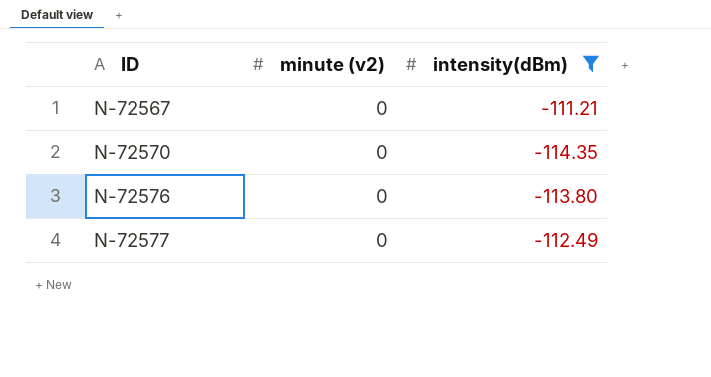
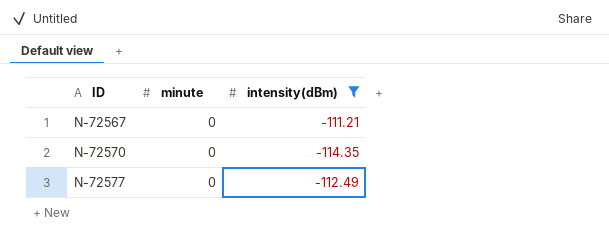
column name: minute (v2) -> minute
row N-72576: 0 | -113.80 -> none

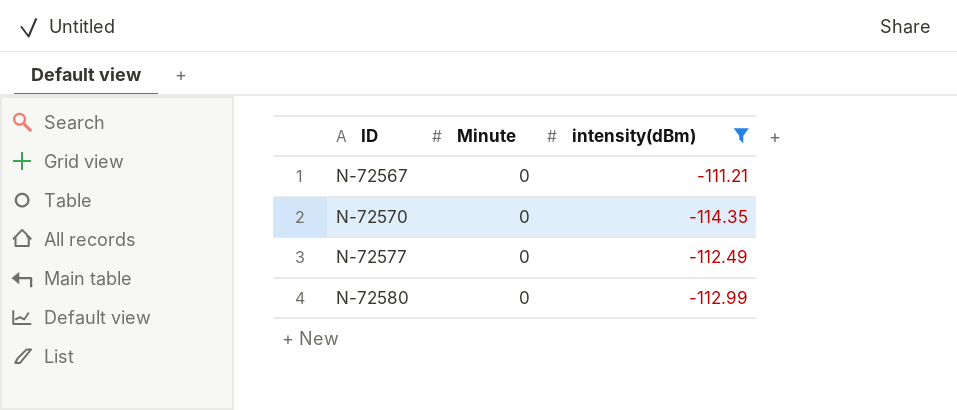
column name: minute -> Minute
row N-72580: none -> 0 | -112.99

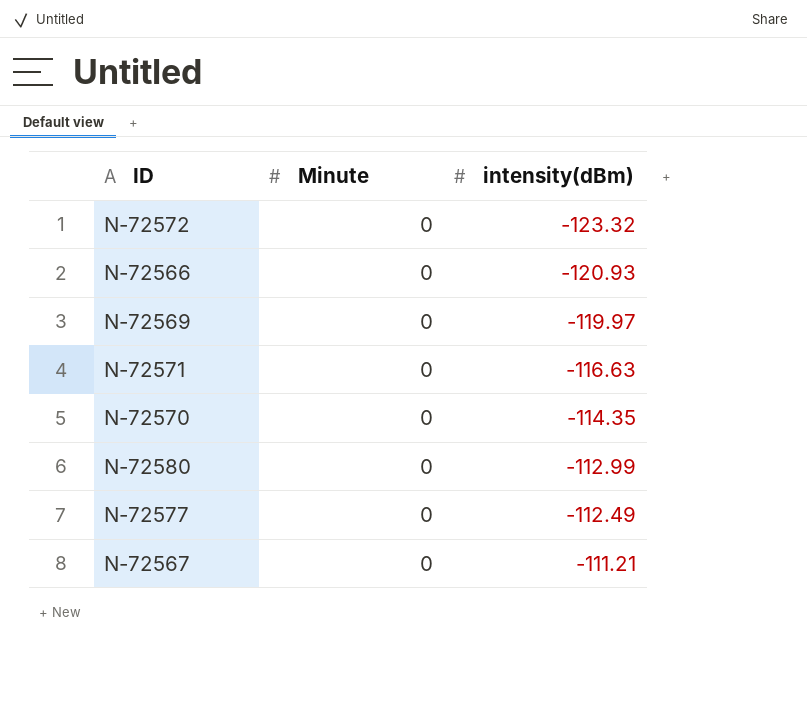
filter: intensity(dBm) >= -114.35 -> none
row order: ID ascending -> intensity(dBm) ascending

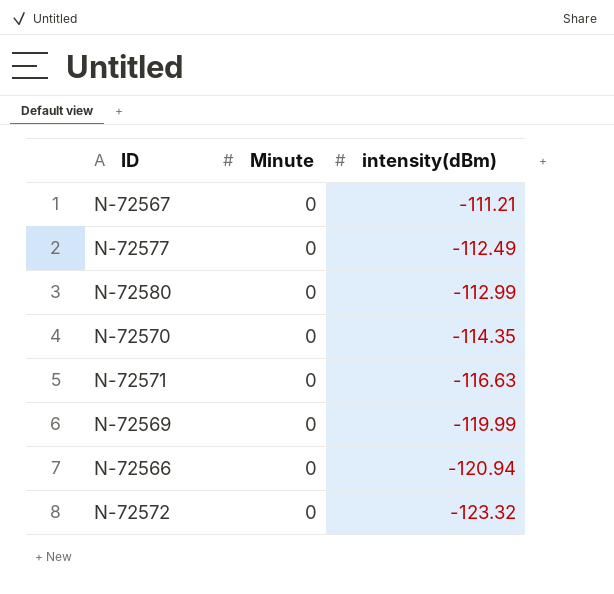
row order: intensity(dBm) ascending -> intensity(dBm) descending
N-72569 | intensity(dBm): -119.97 -> -119.99
N-72566 | intensity(dBm): -120.93 -> -120.94

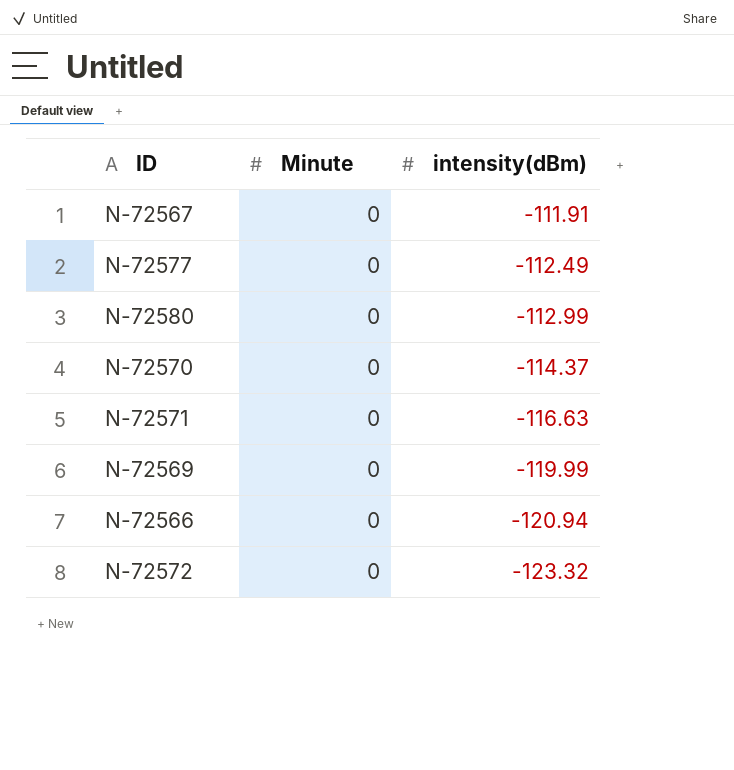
N-72567 | intensity(dBm): -111.21 -> -111.91
N-72570 | intensity(dBm): -114.35 -> -114.37

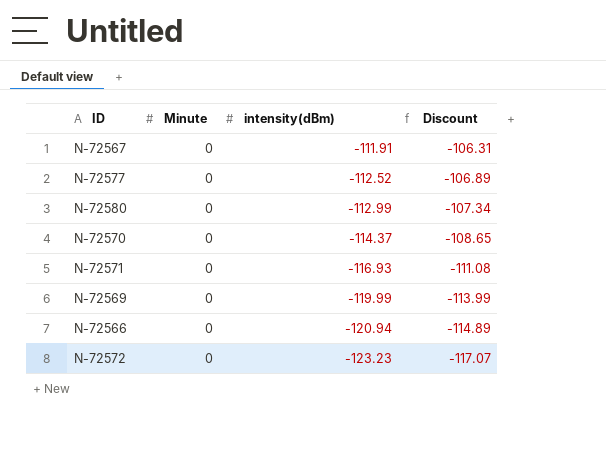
column Discount | formula: none -> [intensity(dBm)] * 0.95
N-72577 | intensity(dBm): -112.49 -> -112.52
N-72571 | intensity(dBm): -116.63 -> -116.93
N-72572 | intensity(dBm): -123.32 -> -123.23

